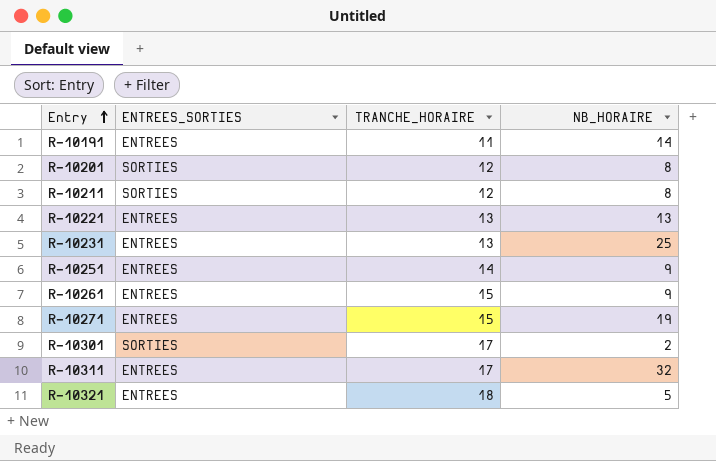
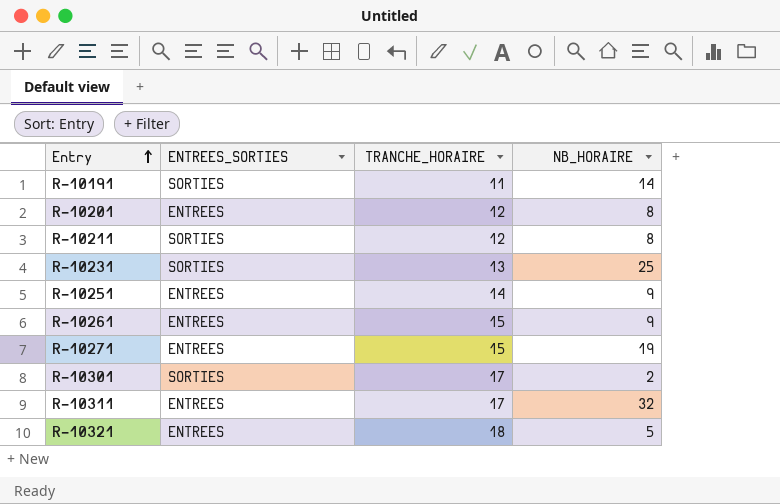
row R-10221: ENTREES | 13 | 13 -> none
R-10191 | ENTREES_SORTIES: ENTREES -> SORTIES
R-10201 | ENTREES_SORTIES: SORTIES -> ENTREES
R-10231 | ENTREES_SORTIES: ENTREES -> SORTIES

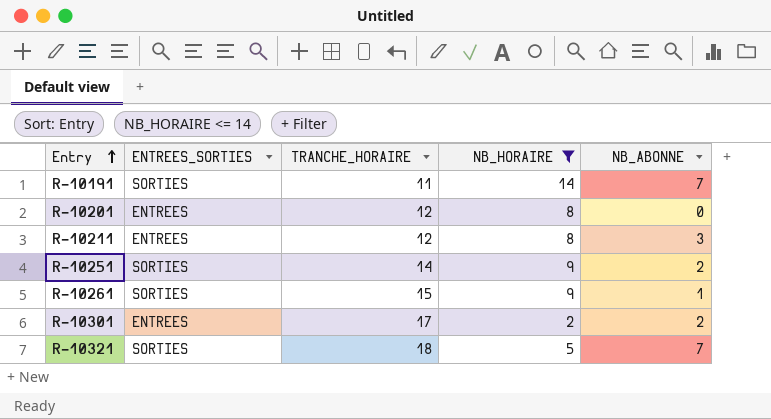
filter: none -> NB_HORAIRE <= 14
column NB_ABONNE | position: none -> 5
R-10211 | ENTREES_SORTIES: SORTIES -> ENTREES
R-10251 | ENTREES_SORTIES: ENTREES -> SORTIES
R-10261 | ENTREES_SORTIES: ENTREES -> SORTIES
R-10301 | ENTREES_SORTIES: SORTIES -> ENTREES
R-10321 | ENTREES_SORTIES: ENTREES -> SORTIES

